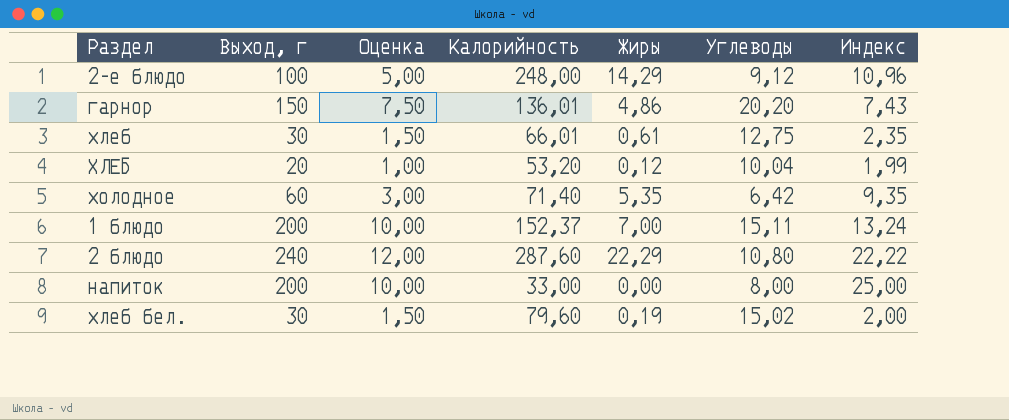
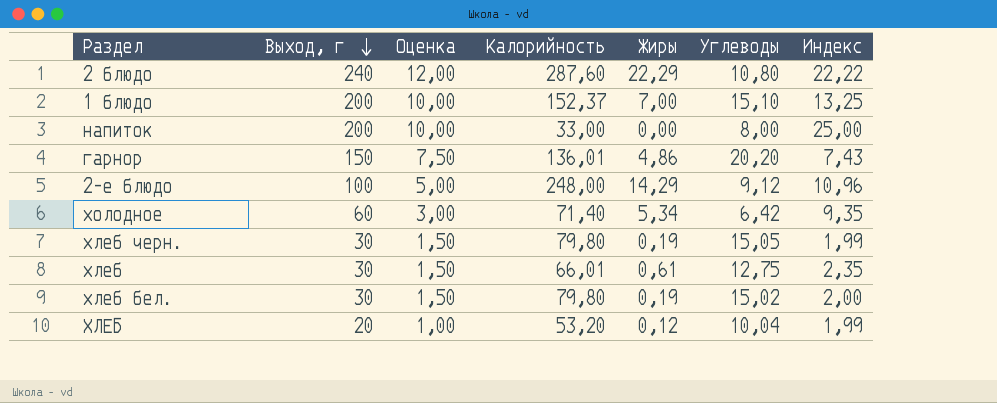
row order: none -> Выход, г descending
1 блюдо | Углеводы: 15,11 -> 15,10
1 блюдо | Индекс: 13,24 -> 13,25
холодное | Жиры: 5,35 -> 5,34
row хлеб черн.: none -> 30 | 1,50 | 79,80 | 0,19 | 15,05 | 1,99
хлеб бел. | Калорийность: 79,60 -> 79,80

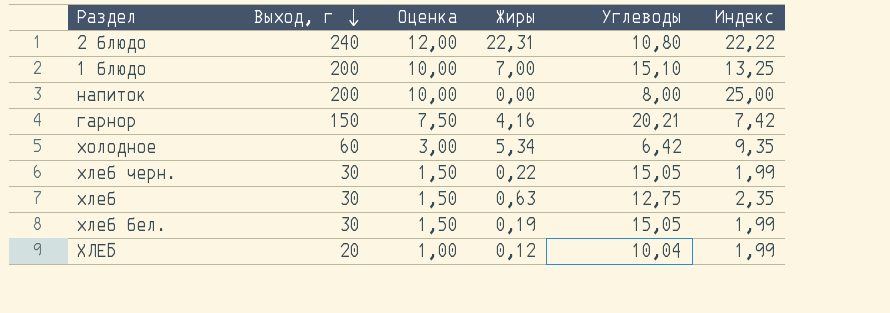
column Калорийность | position: 4 -> none
row 2-е блюдо: 100 | 5,00 | 248,00 | 14,29 | 9,12 | 10,96 -> none
2 блюдо | Жиры: 22,29 -> 22,31
гарнор | Жиры: 4,86 -> 4,16
гарнор | Углеводы: 20,20 -> 20,21
гарнор | Индекс: 7,43 -> 7,42
хлеб черн. | Жиры: 0,19 -> 0,22
хлеб | Жиры: 0,61 -> 0,63
хлеб бел. | Углеводы: 15,02 -> 15,05
хлеб бел. | Индекс: 2,00 -> 1,99

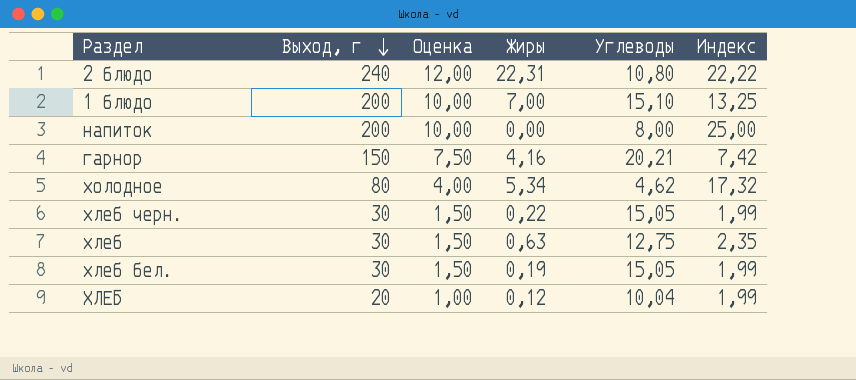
холодное | Выход, г: 60 -> 80
холодное | Оценка: 3,00 -> 4,00
холодное | Углеводы: 6,42 -> 4,62
холодное | Индекс: 9,35 -> 17,32

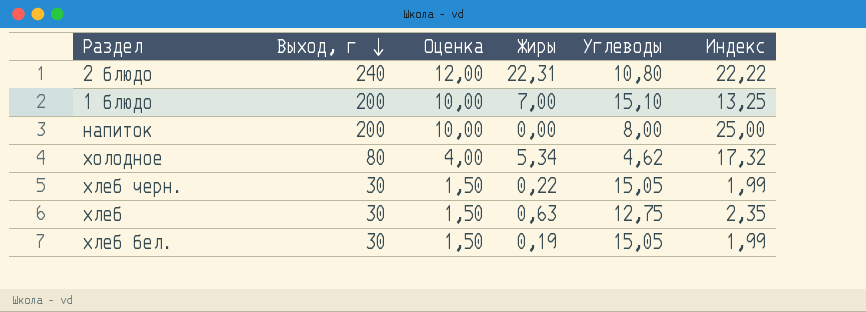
row гарнор: 150 | 7,50 | 4,16 | 20,21 | 7,42 -> none
row ХЛЕБ: 20 | 1,00 | 0,12 | 10,04 | 1,99 -> none

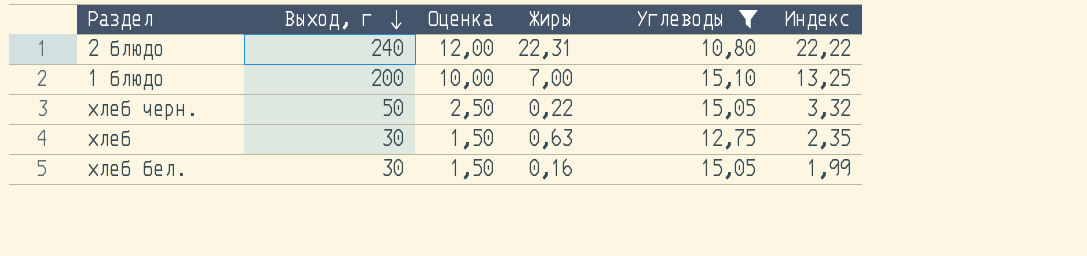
filter: none -> Углеводы >= 10,80
хлеб черн. | Выход, г: 30 -> 50
хлеб черн. | Оценка: 1,50 -> 2,50
хлеб черн. | Индекс: 1,99 -> 3,32
хлеб бел. | Жиры: 0,19 -> 0,16

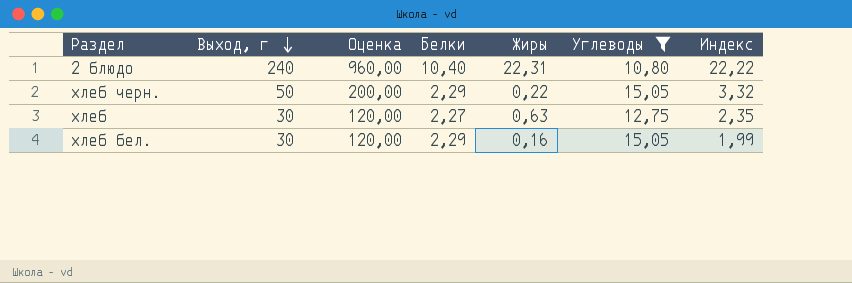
column Оценка | formula: [Выход, г] * 0,05 -> [Выход, г] * 4
column Белки | position: none -> 4
row 1 блюдо: 200 | 10,00 | 7,00 | 15,10 | 13,25 -> none

